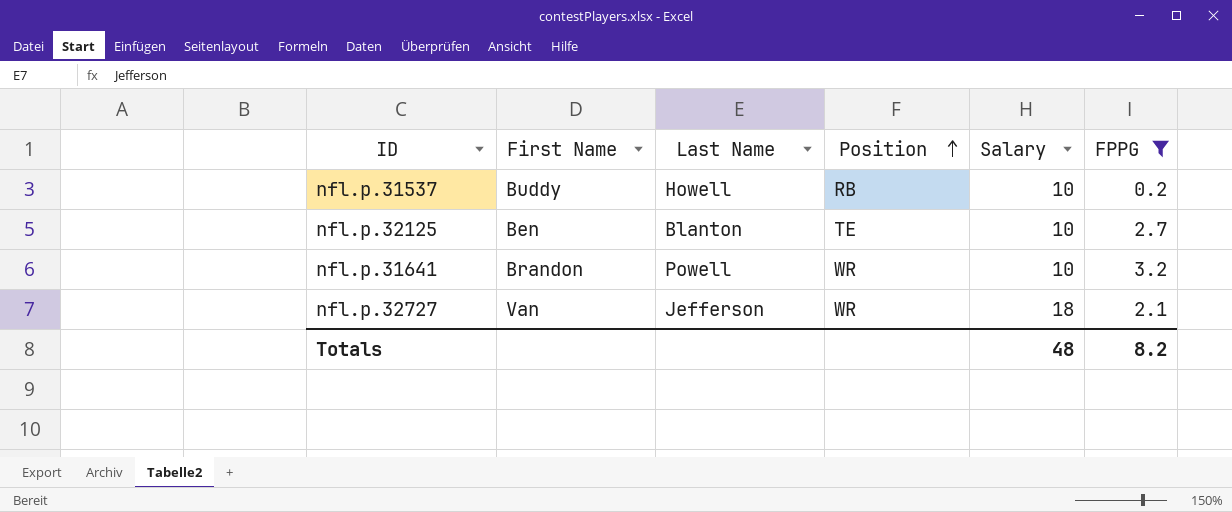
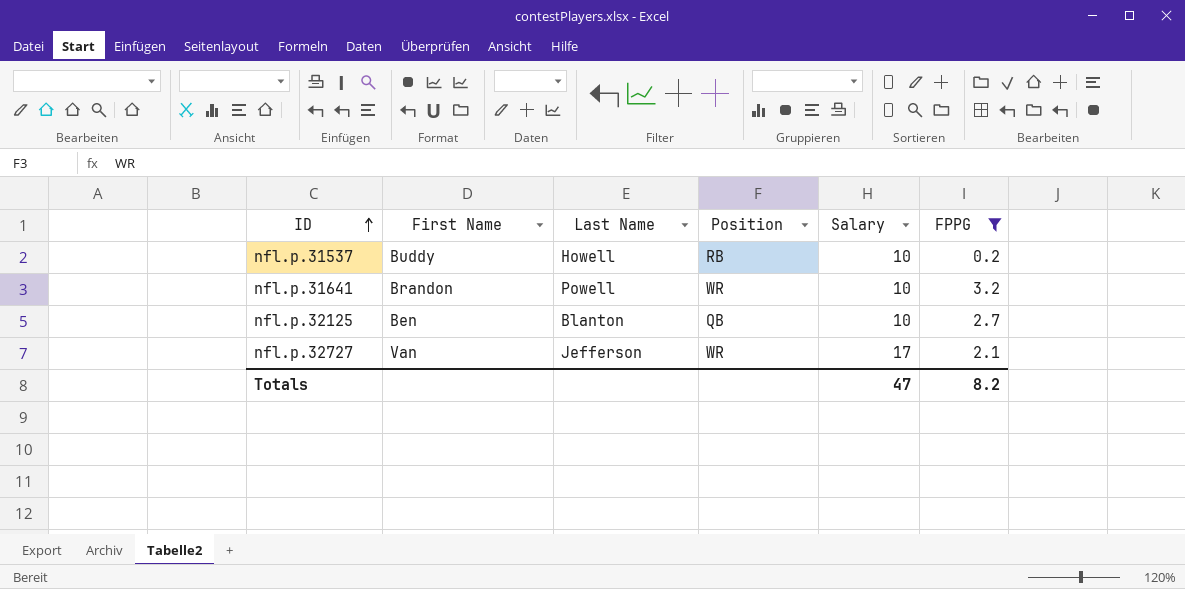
row order: Position ascending -> ID ascending
nfl.p.32125 | Position: TE -> QB
nfl.p.32727 | Salary: 18 -> 17
Totals | Salary: 48 -> 47

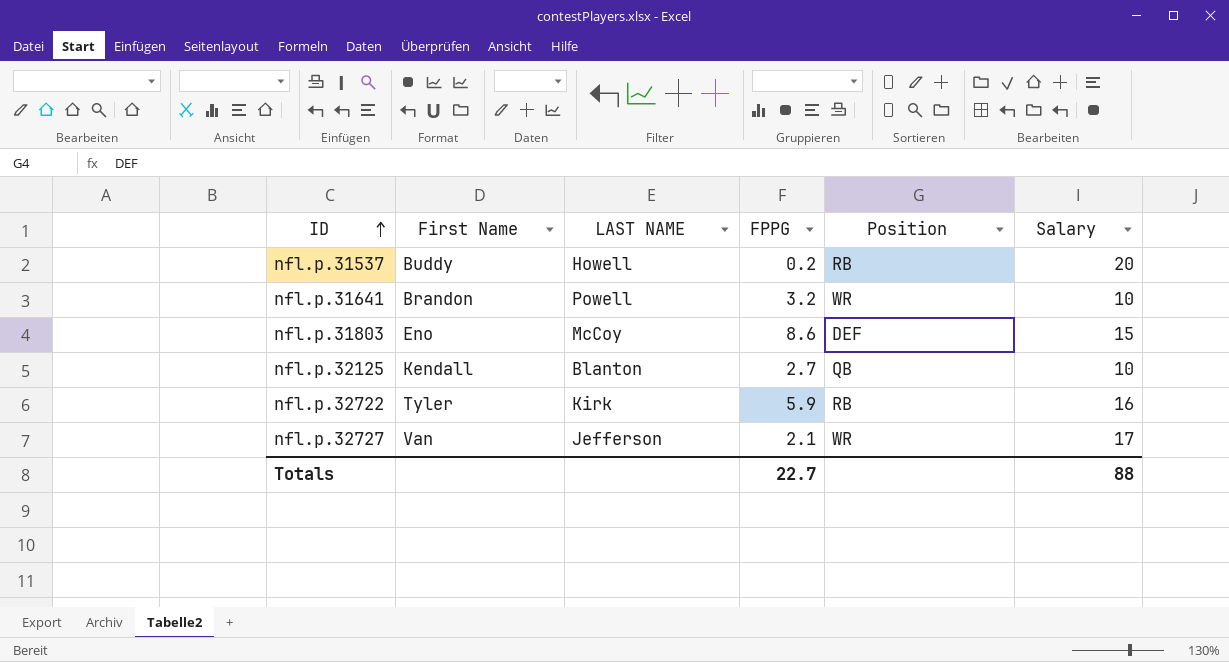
filter: FPPG <= 3.2 -> none
column name: Last Name -> LAST NAME
column FPPG | position: 6 -> 4
nfl.p.31537 | Salary: 10 -> 20
nfl.p.32125 | First Name: Ben -> Kendall
Totals | FPPG: 8.2 -> 22.7
Totals | Salary: 47 -> 88

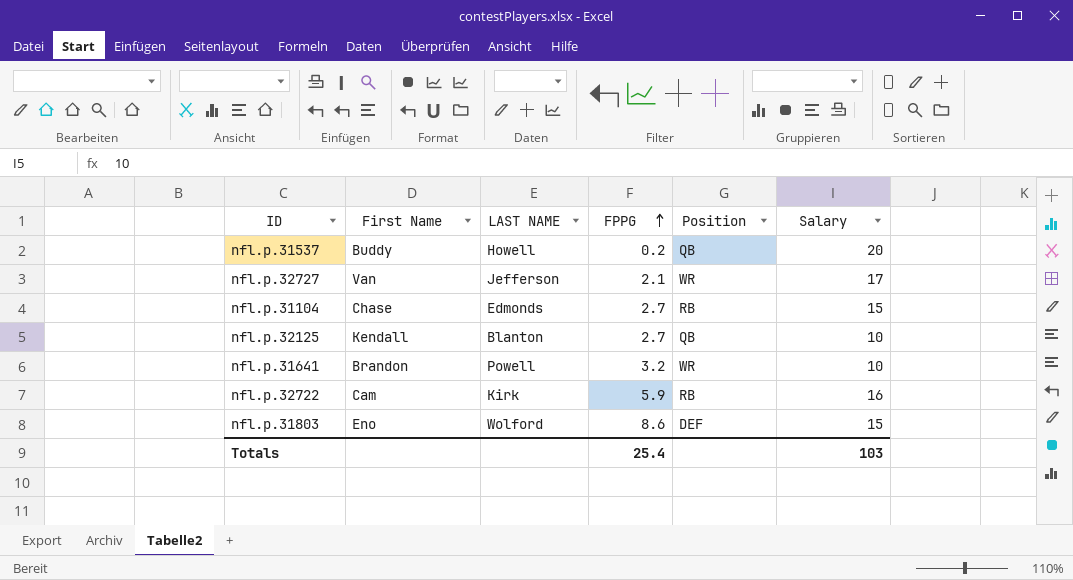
row order: ID ascending -> FPPG ascending
nfl.p.31537 | Position: RB -> QB
row nfl.p.31104: none -> Chase | Edmonds | 2.7 | RB | 15
nfl.p.32722 | First Name: Tyler -> Cam
nfl.p.31803 | LAST NAME: McCoy -> Wolford
Totals | FPPG: 22.7 -> 25.4
Totals | Salary: 88 -> 103

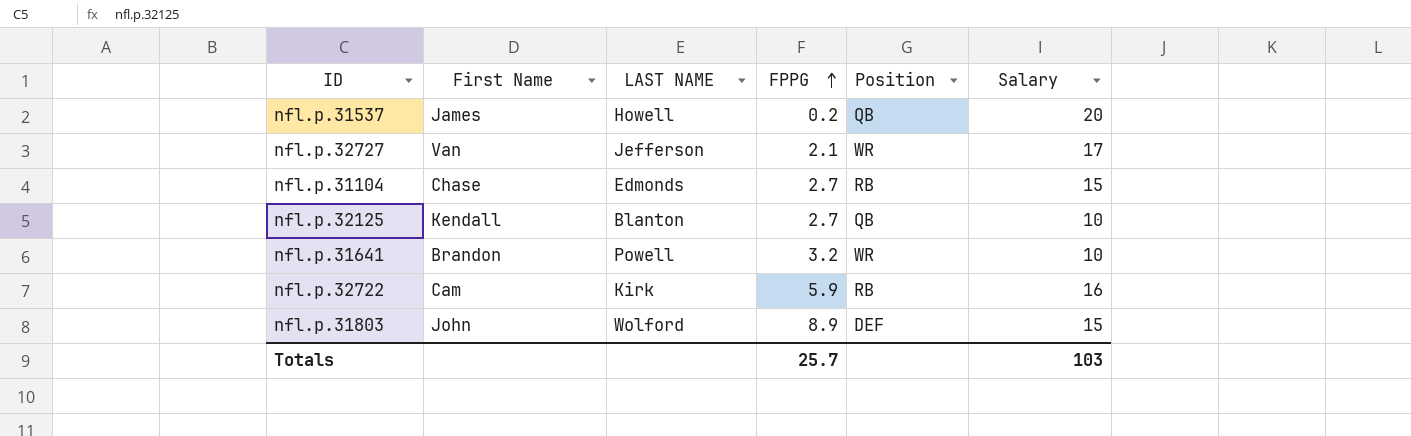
nfl.p.31537 | First Name: Buddy -> James
nfl.p.31803 | First Name: Eno -> John
nfl.p.31803 | FPPG: 8.6 -> 8.9
Totals | FPPG: 25.4 -> 25.7

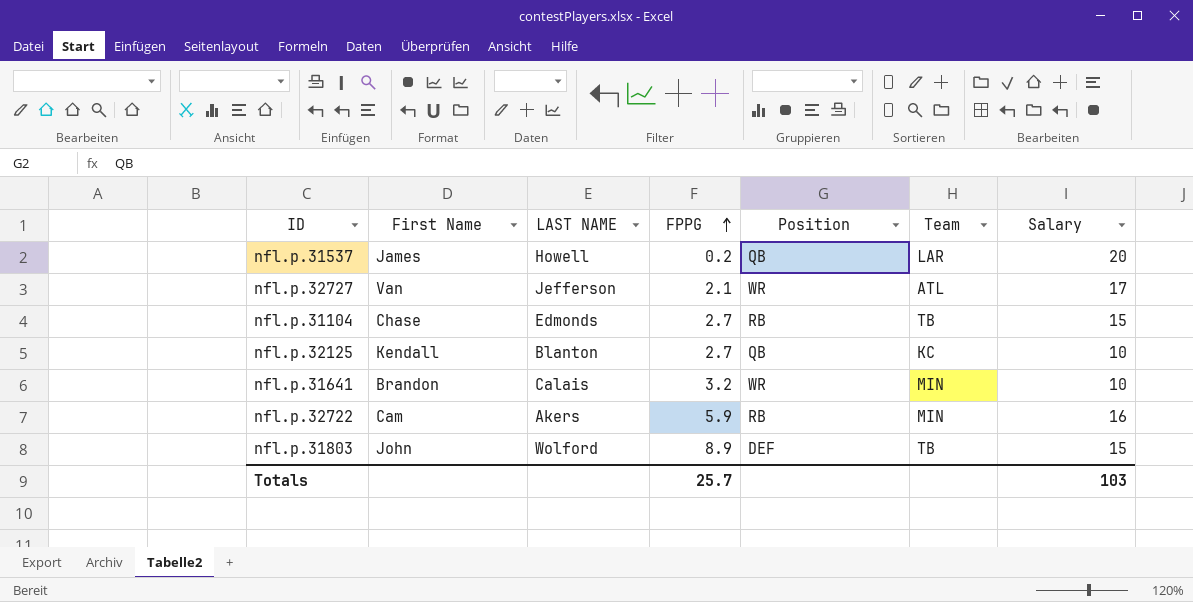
column Team | position: none -> 6
nfl.p.31641 | LAST NAME: Powell -> Calais
nfl.p.32722 | LAST NAME: Kirk -> Akers

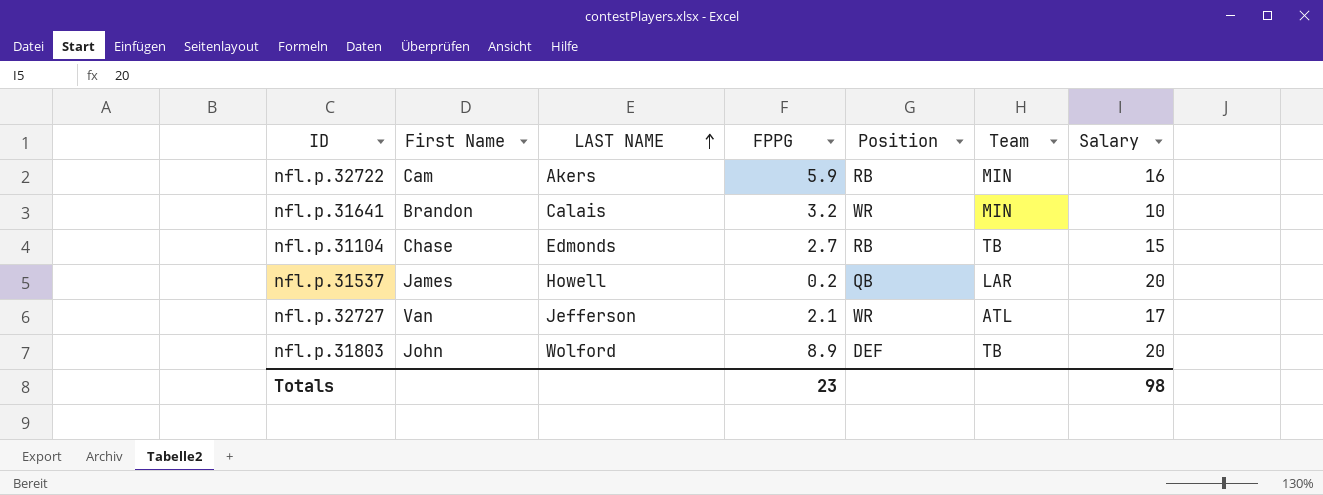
row order: FPPG ascending -> LAST NAME ascending
row nfl.p.32125: Kendall | Blanton | 2.7 | QB | KC | 10 -> none
nfl.p.31803 | Salary: 15 -> 20
Totals | FPPG: 25.7 -> 23
Totals | Salary: 103 -> 98

